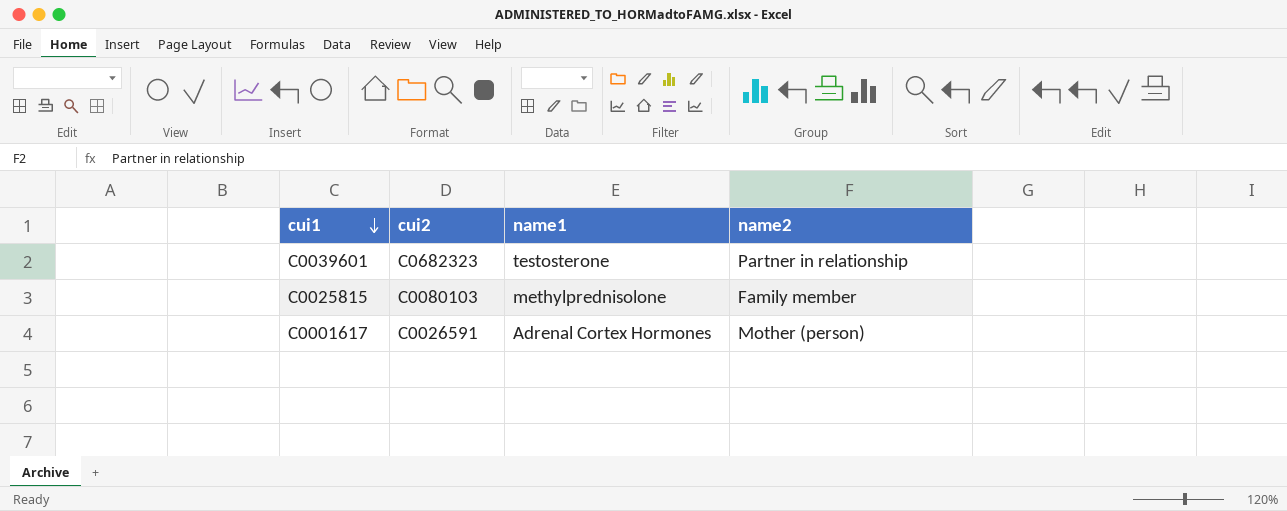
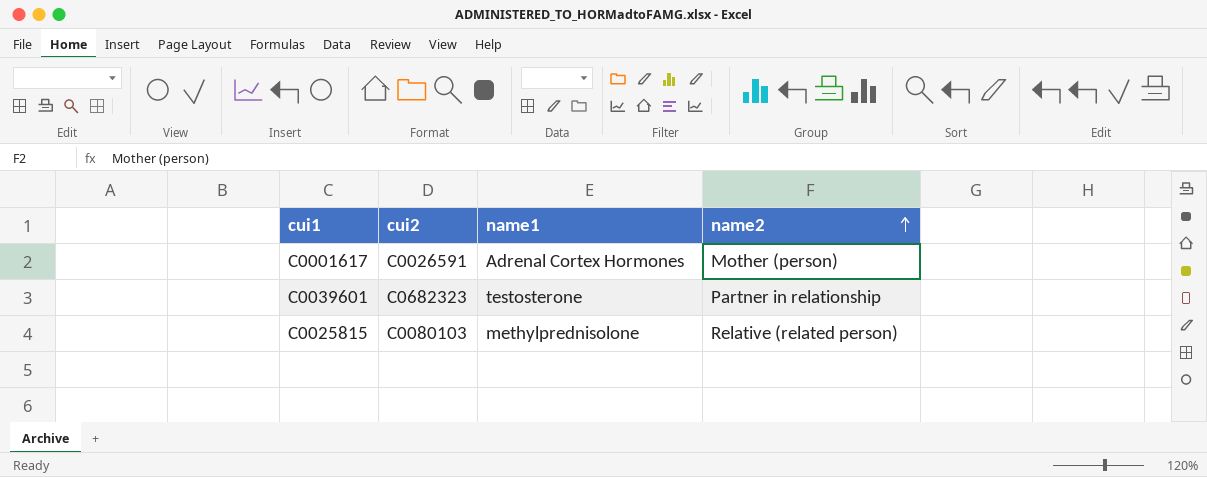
row order: cui1 descending -> name2 ascending
C0025815 | name2: Family member -> Relative (related person)

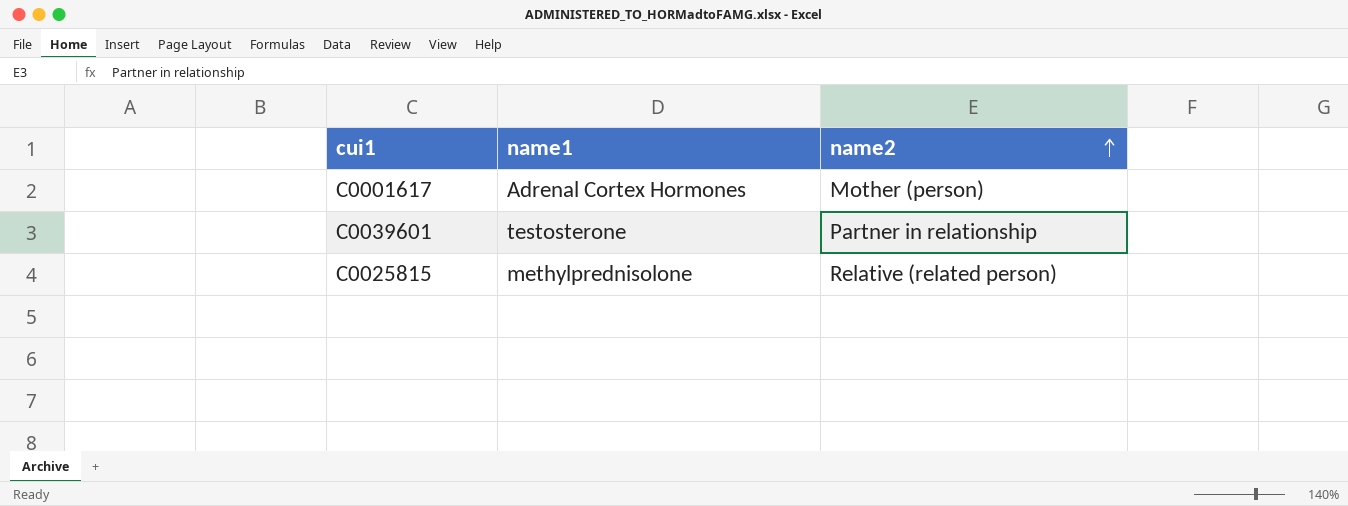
column cui2 | position: 2 -> none

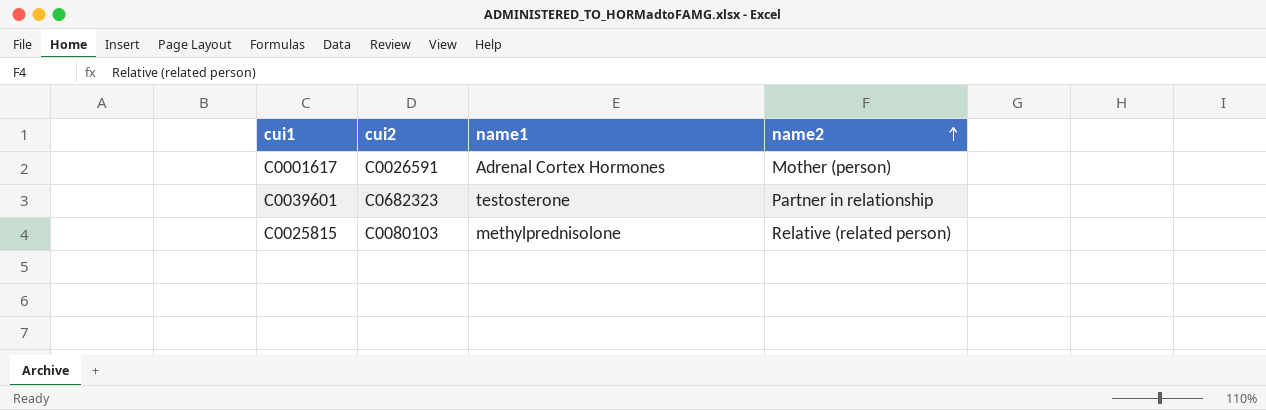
column cui2 | position: none -> 2

